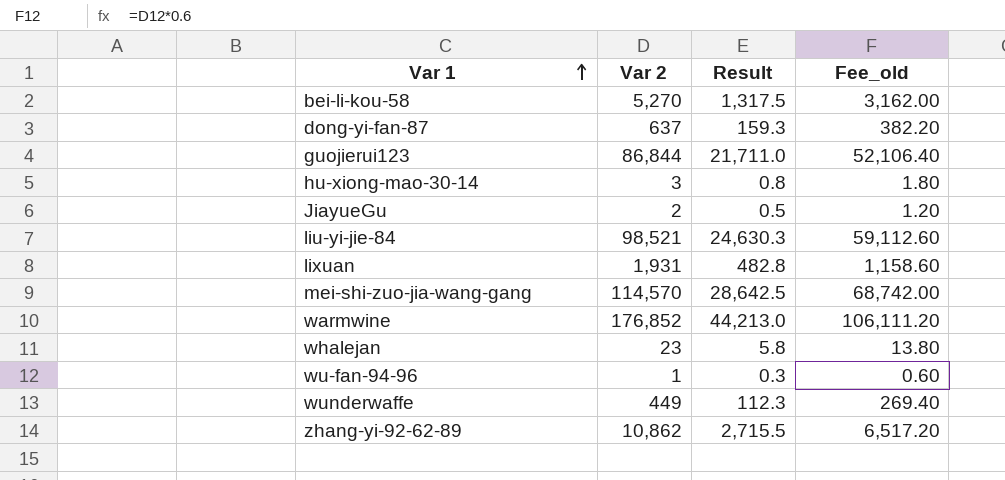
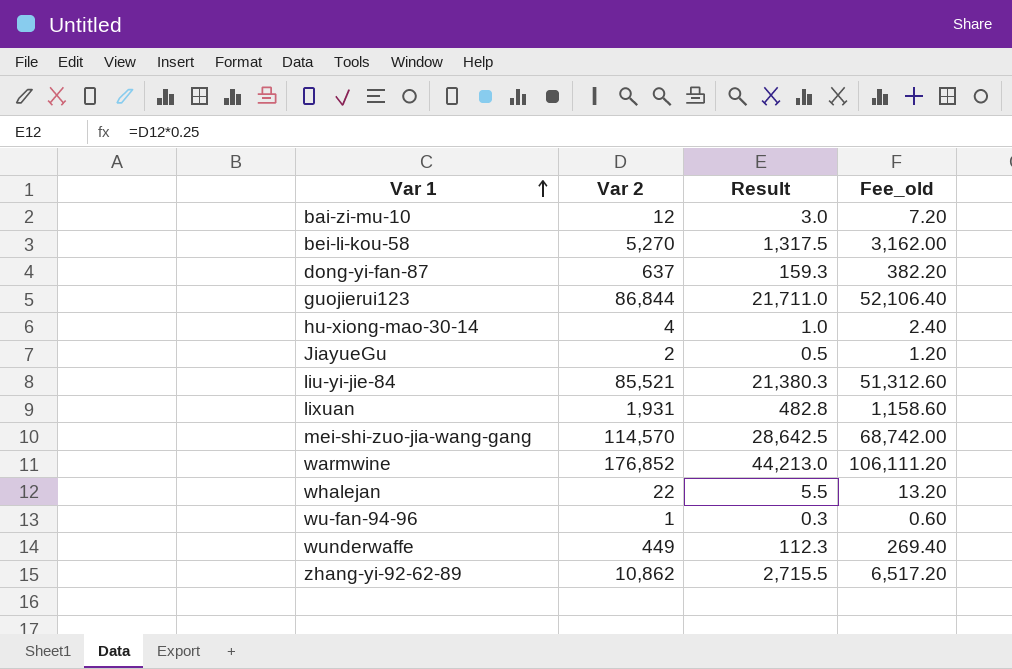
row bai-zi-mu-10: none -> 12 | 3.0 | 7.20
hu-xiong-mao-30-14 | Var 2: 3 -> 4
hu-xiong-mao-30-14 | Result: 0.8 -> 1.0
hu-xiong-mao-30-14 | Fee_old: 1.80 -> 2.40
liu-yi-jie-84 | Var 2: 98,521 -> 85,521
liu-yi-jie-84 | Result: 24,630.3 -> 21,380.3
liu-yi-jie-84 | Fee_old: 59,112.60 -> 51,312.60
whalejan | Var 2: 23 -> 22
whalejan | Result: 5.8 -> 5.5
whalejan | Fee_old: 13.80 -> 13.20

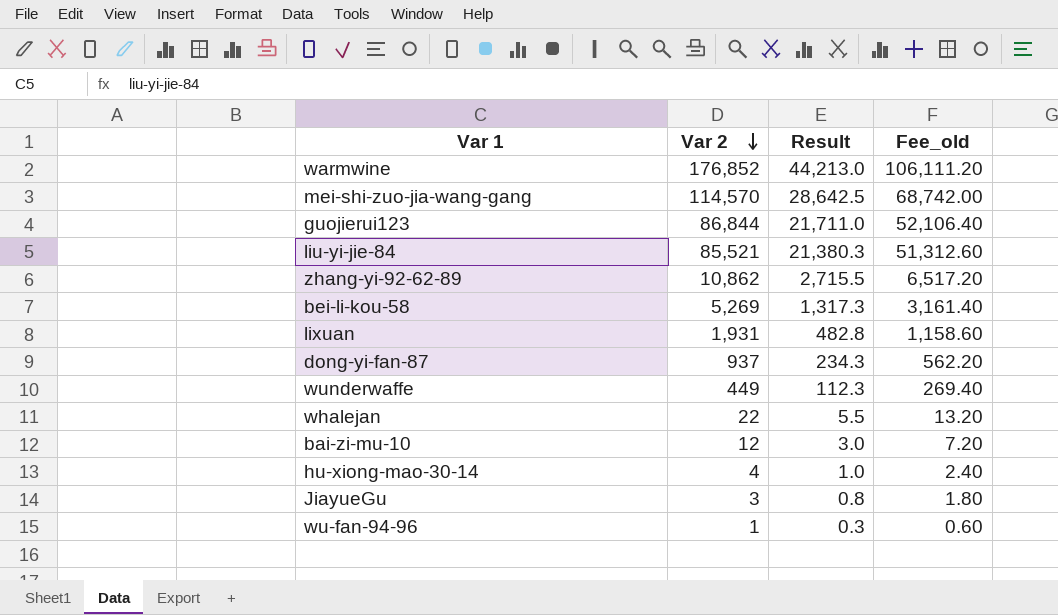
row order: Var 1 ascending -> Var 2 descending
bei-li-kou-58 | Var 2: 5,270 -> 5,269
bei-li-kou-58 | Result: 1,317.5 -> 1,317.3
bei-li-kou-58 | Fee_old: 3,162.00 -> 3,161.40
dong-yi-fan-87 | Var 2: 637 -> 937
dong-yi-fan-87 | Result: 159.3 -> 234.3
dong-yi-fan-87 | Fee_old: 382.20 -> 562.20
JiayueGu | Var 2: 2 -> 3
JiayueGu | Result: 0.5 -> 0.8
JiayueGu | Fee_old: 1.20 -> 1.80

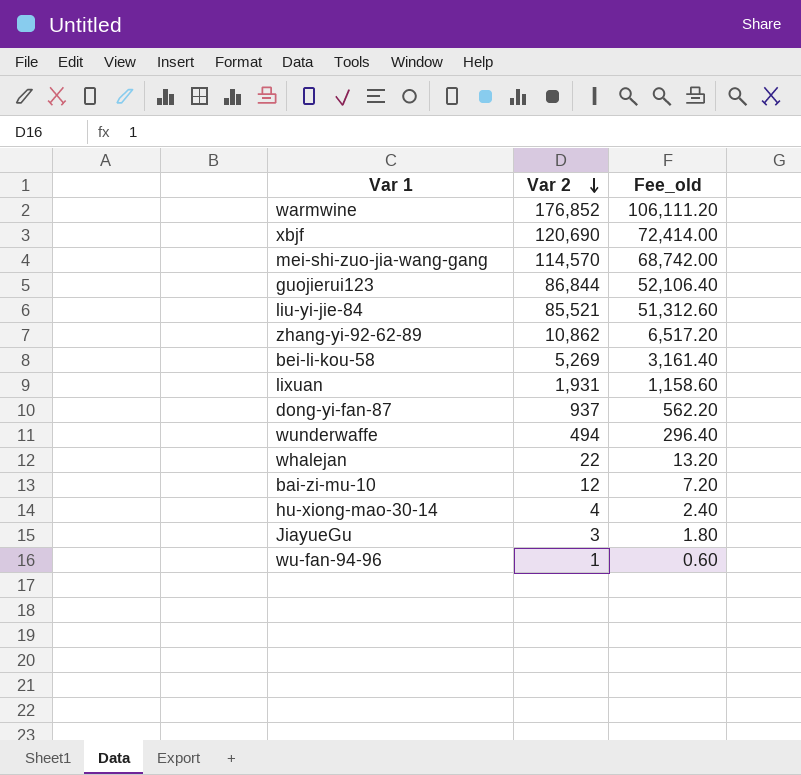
column Result | formula: [Var 2] * 0.25 -> none
row xbjf: none -> 120,690 | 72,414.00
wunderwaffe | Var 2: 449 -> 494
wunderwaffe | Fee_old: 269.40 -> 296.40

